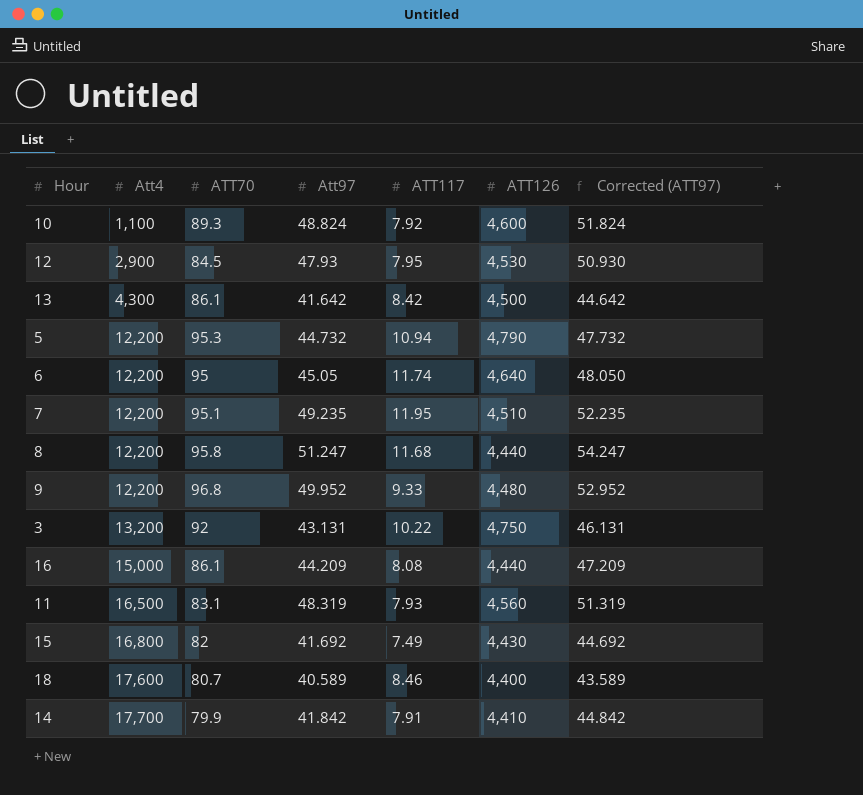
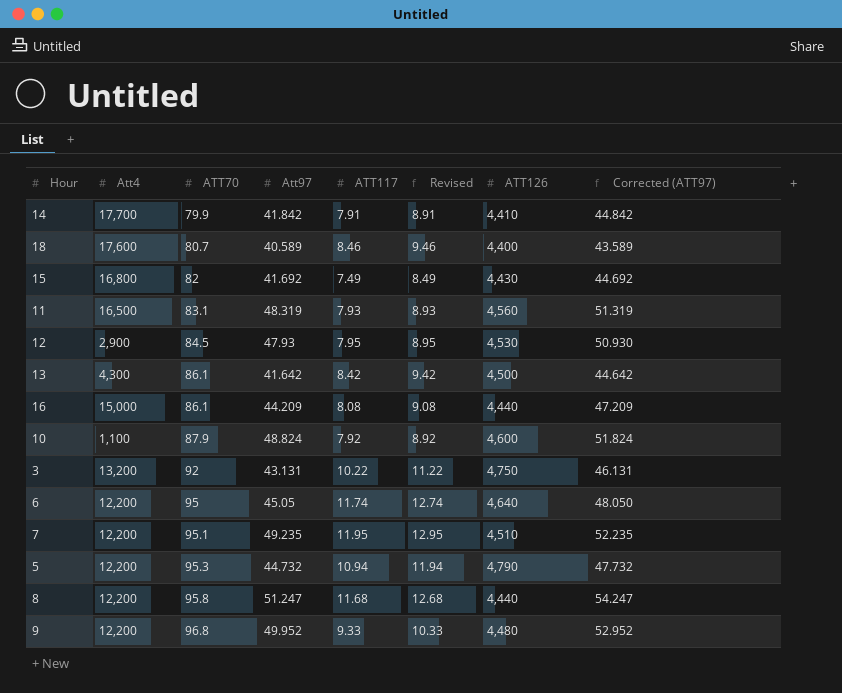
row order: Att4 ascending -> ATT70 ascending
column Revised | formula: none -> [ATT117] + 1
10 | ATT70: 89.3 -> 87.9

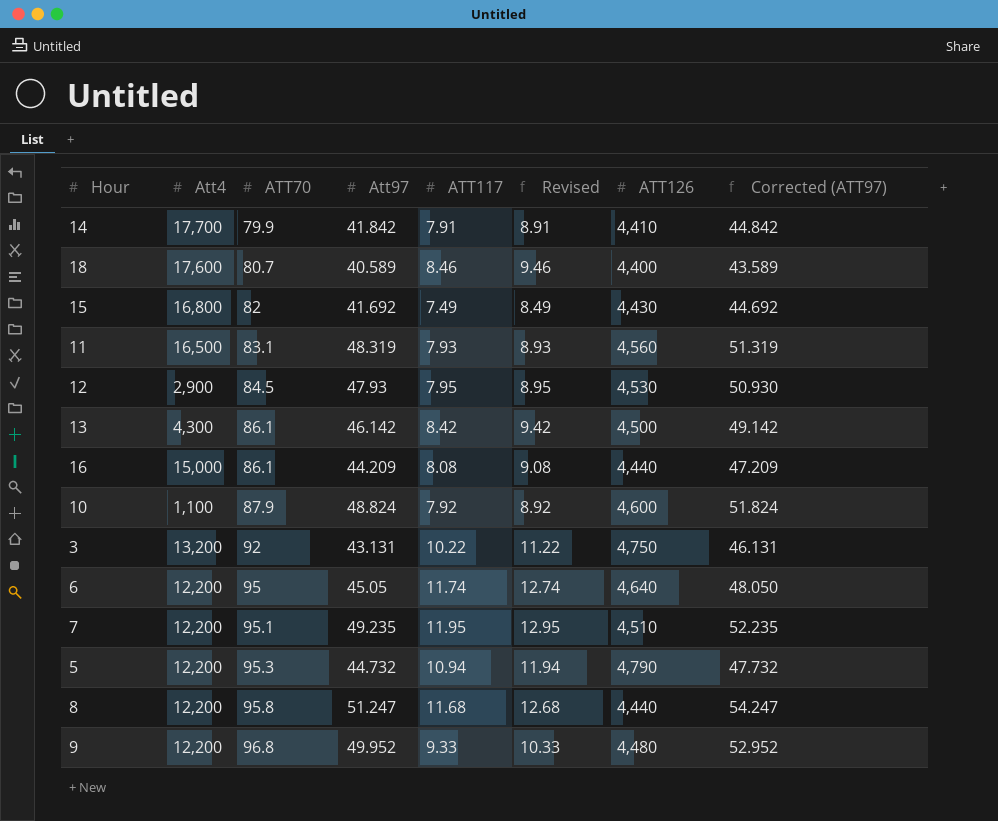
13 | Att97: 41.642 -> 46.142
13 | Corrected (ATT97): 44.642 -> 49.142

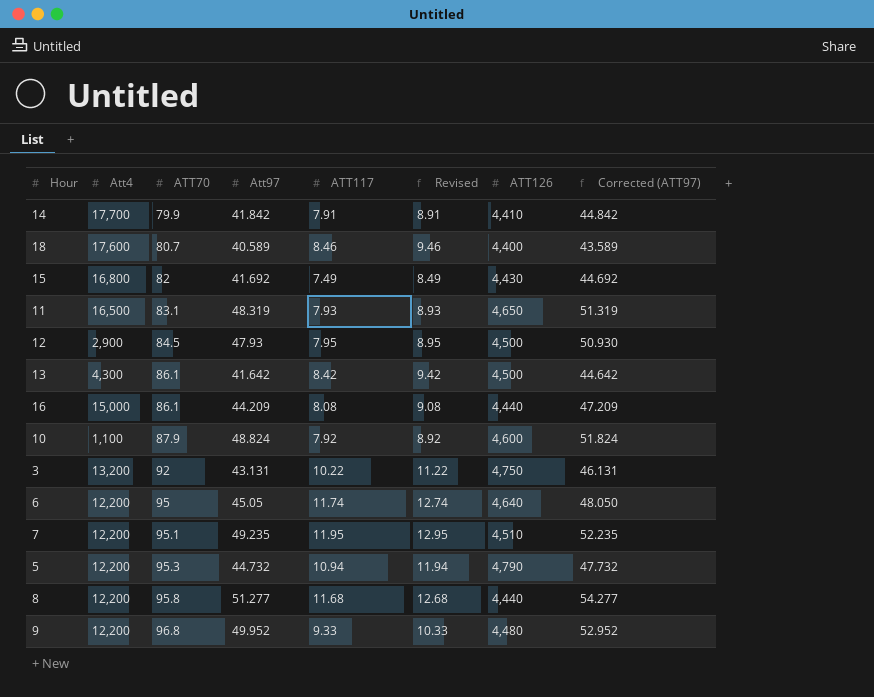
11 | ATT126: 4,560 -> 4,650
12 | ATT126: 4,530 -> 4,500
13 | Att97: 46.142 -> 41.642
13 | Corrected (ATT97): 49.142 -> 44.642
8 | Att97: 51.247 -> 51.277
8 | Corrected (ATT97): 54.247 -> 54.277

